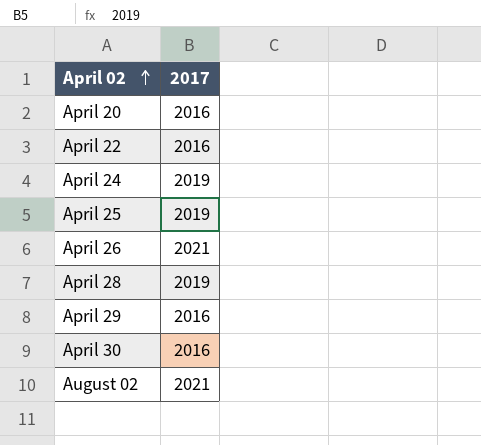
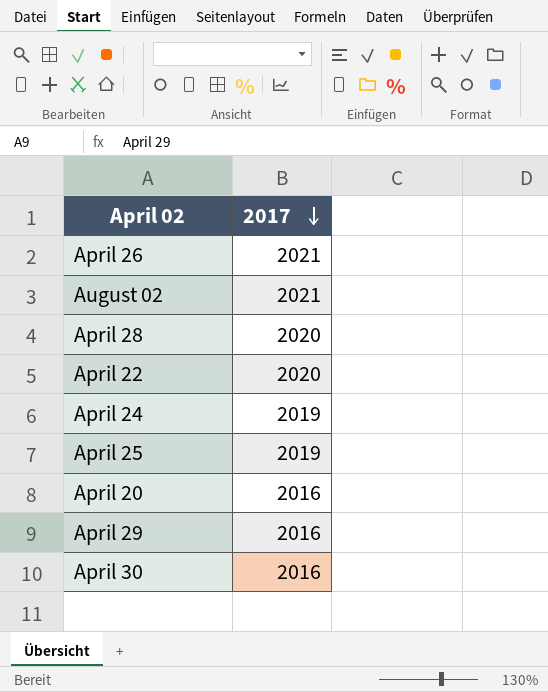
row order: April 02 ascending -> 2017 descending
April 28 | 2017: 2019 -> 2020
April 22 | 2017: 2016 -> 2020

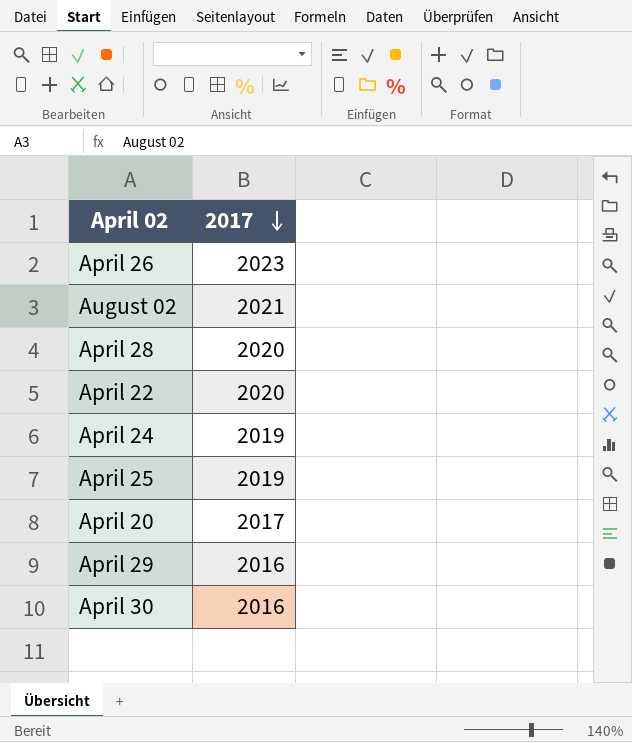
April 26 | 2017: 2021 -> 2023
April 20 | 2017: 2016 -> 2017

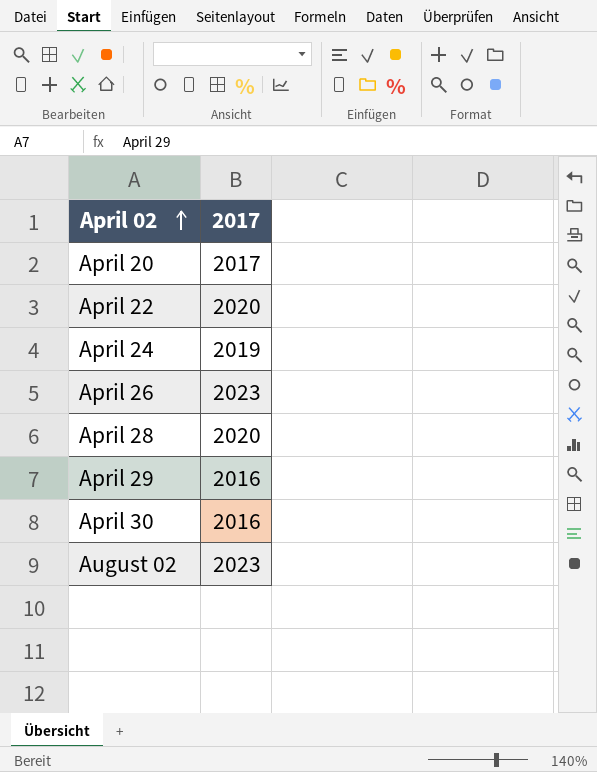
row order: 2017 descending -> April 02 ascending
row April 25: 2019 -> none
August 02 | 2017: 2021 -> 2023

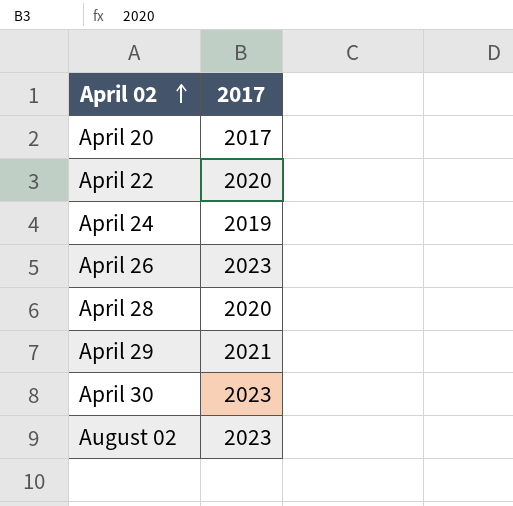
April 29 | 2017: 2016 -> 2021
April 30 | 2017: 2016 -> 2023

